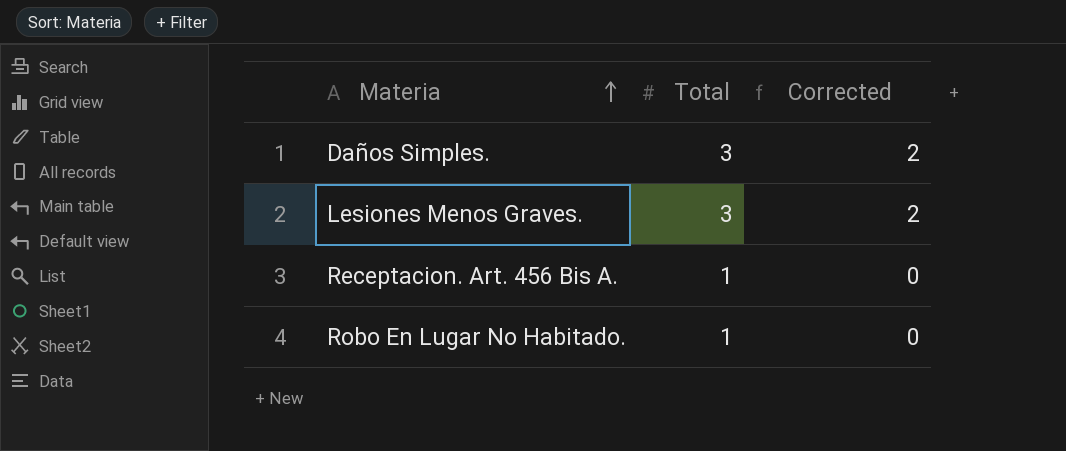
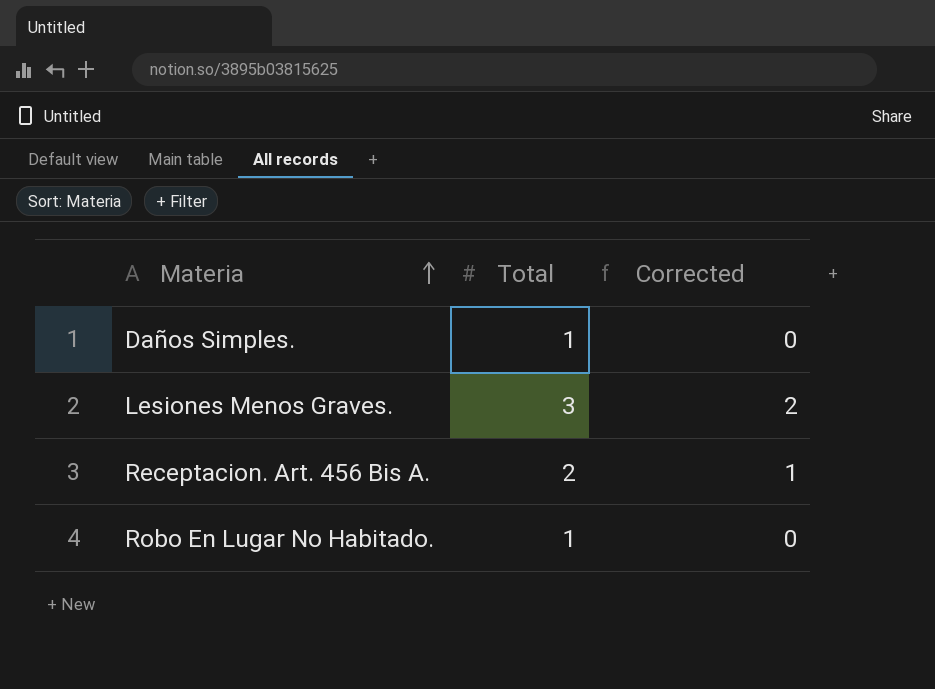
Daños Simples. | Total: 3 -> 1
Daños Simples. | Corrected: 2 -> 0
Receptacion. Art. 456 Bis A. | Total: 1 -> 2
Receptacion. Art. 456 Bis A. | Corrected: 0 -> 1

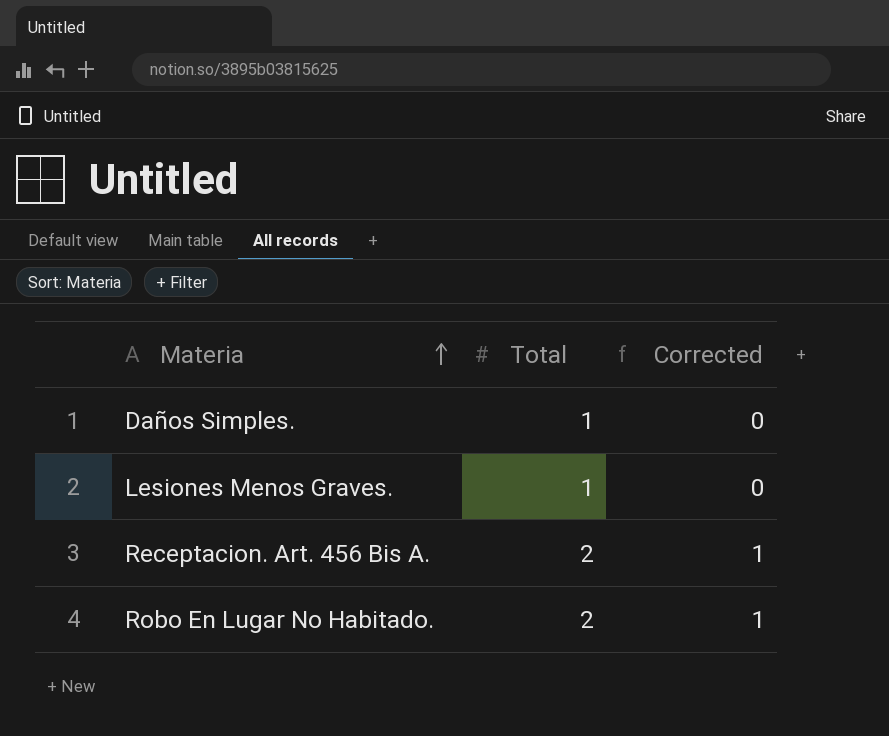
Lesiones Menos Graves. | Total: 3 -> 1
Lesiones Menos Graves. | Corrected: 2 -> 0
Robo En Lugar No Habitado. | Total: 1 -> 2
Robo En Lugar No Habitado. | Corrected: 0 -> 1

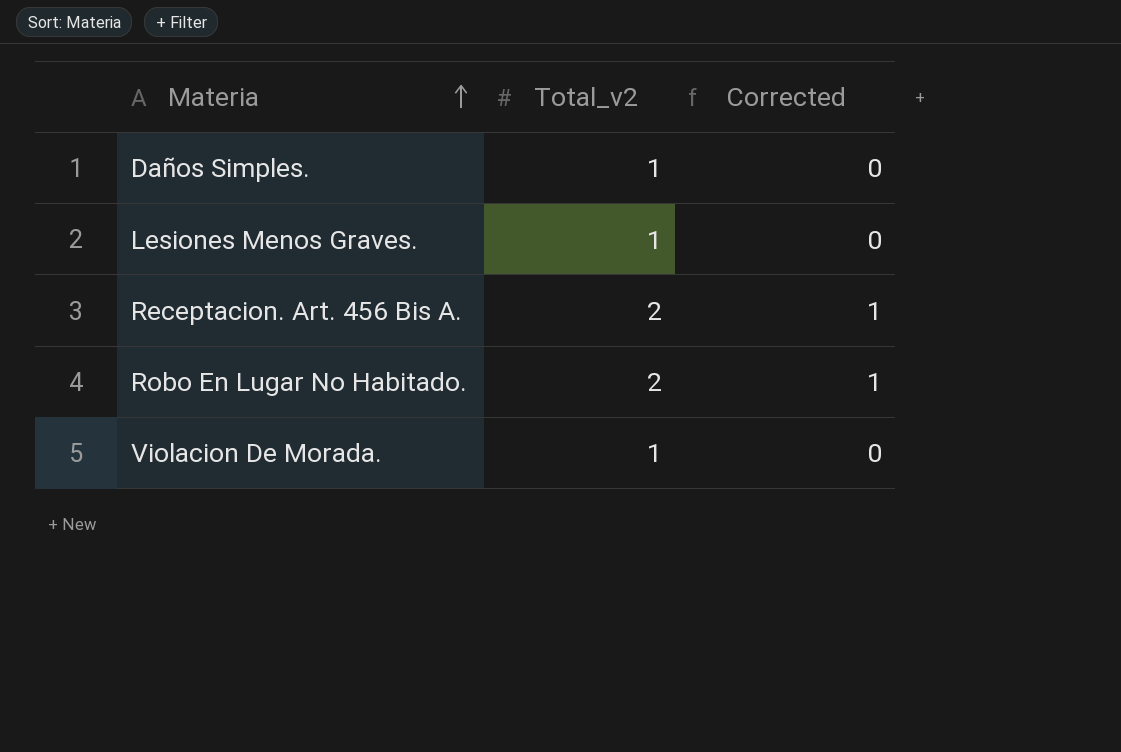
column name: Total -> Total_v2
row Violacion De Morada.: none -> 1 | 0

